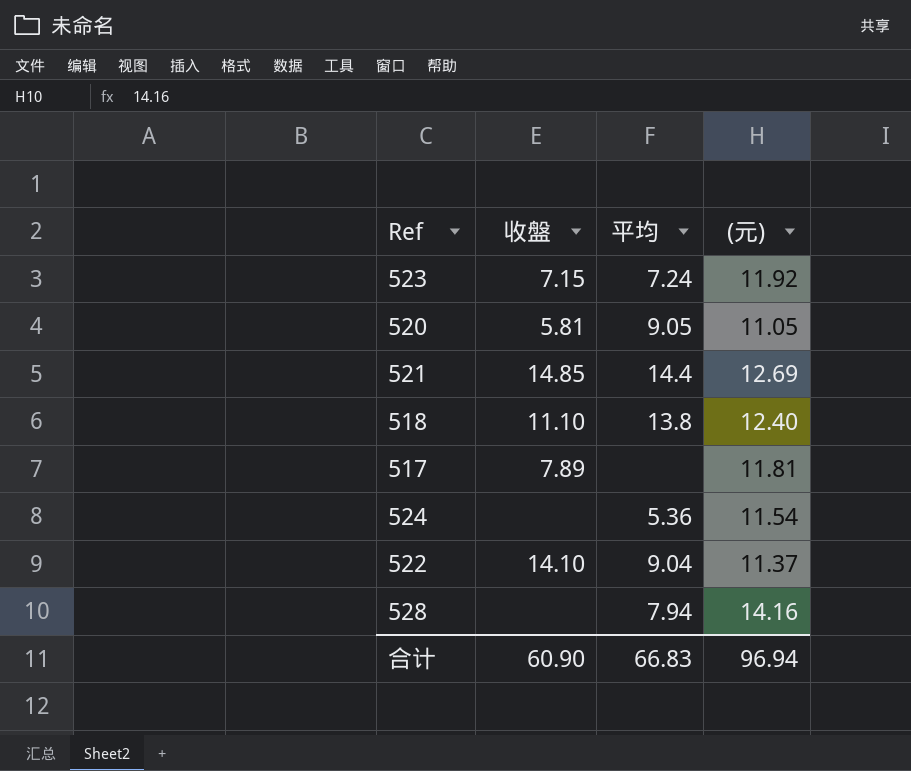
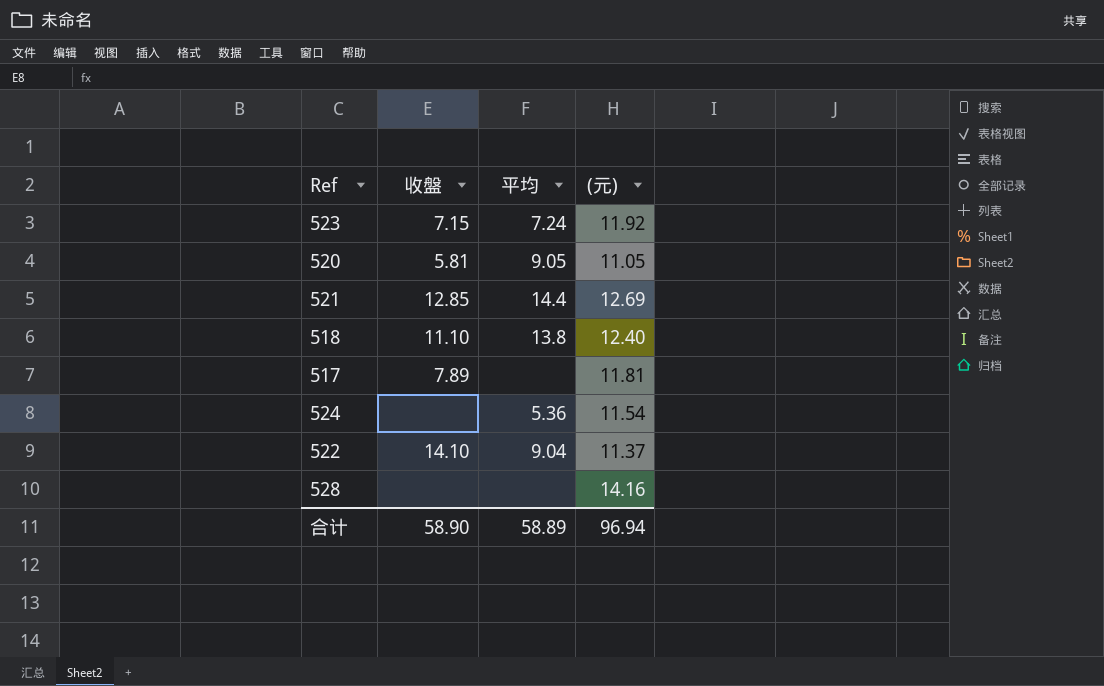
521 | 收盤: 14.85 -> 12.85
528 | 平均: 7.94 -> none
合计 | 收盤: 60.90 -> 58.90
合计 | 平均: 66.83 -> 58.89

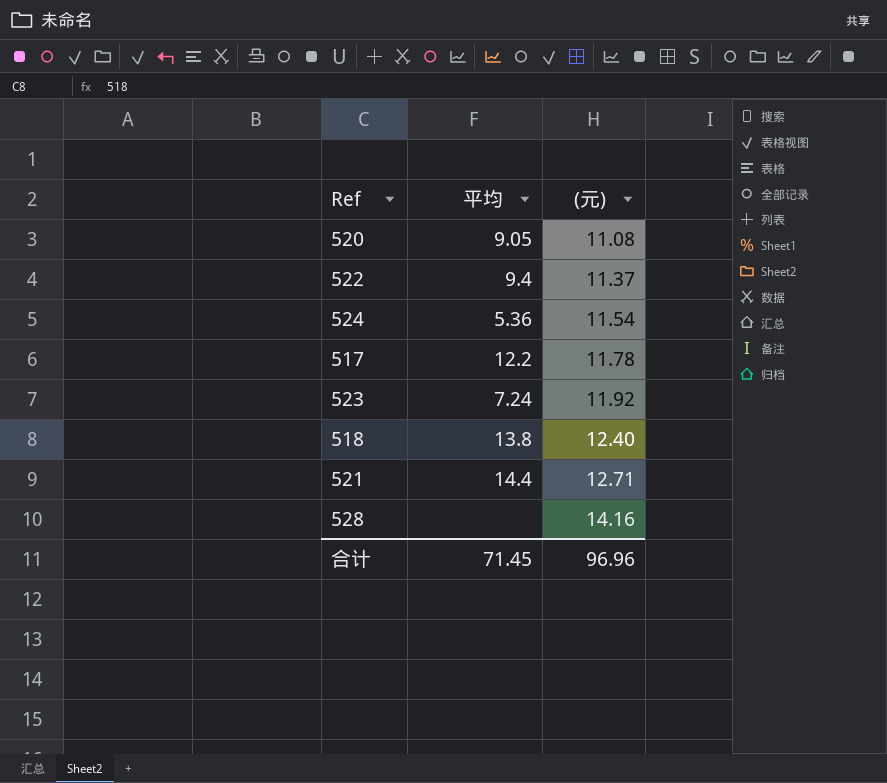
row order: none -> (元) ascending
column 收盤 | position: 2 -> none
520 | (元): 11.05 -> 11.08
522 | 平均: 9.04 -> 9.4
517 | 平均: none -> 12.2
517 | (元): 11.81 -> 11.78
521 | (元): 12.69 -> 12.71
合计 | 平均: 58.89 -> 71.45
合计 | (元): 96.94 -> 96.96

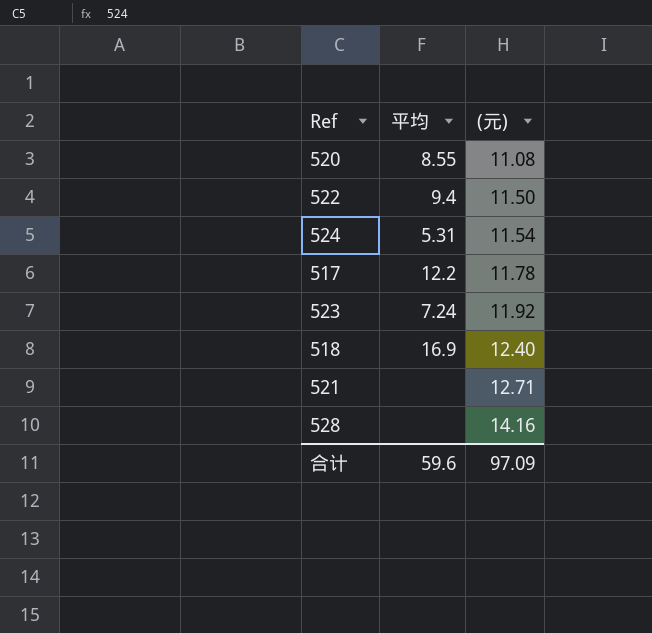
520 | 平均: 9.05 -> 8.55
522 | (元): 11.37 -> 11.50
524 | 平均: 5.36 -> 5.31
518 | 平均: 13.8 -> 16.9
521 | 平均: 14.4 -> none
合计 | 平均: 71.45 -> 59.6
合计 | (元): 96.96 -> 97.09

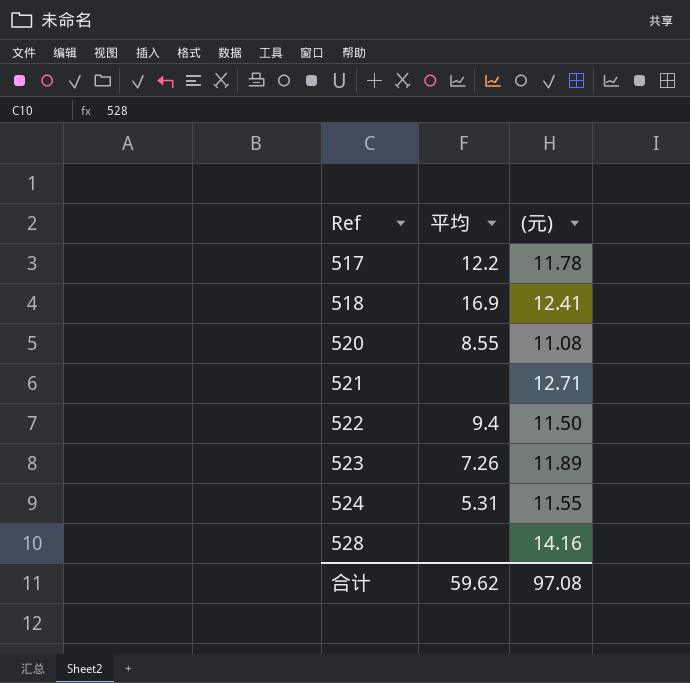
row order: (元) ascending -> Ref ascending
518 | (元): 12.40 -> 12.41
523 | 平均: 7.24 -> 7.26
523 | (元): 11.92 -> 11.89
524 | (元): 11.54 -> 11.55
合计 | 平均: 59.6 -> 59.62
合计 | (元): 97.09 -> 97.08

